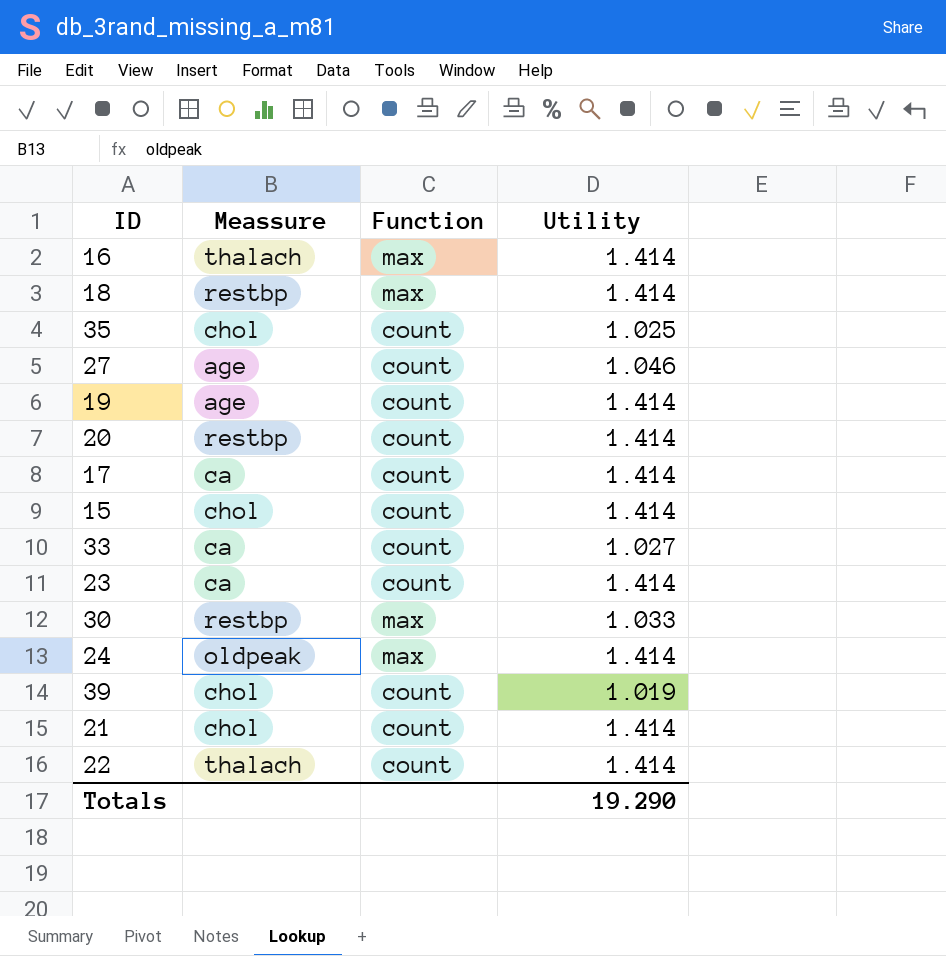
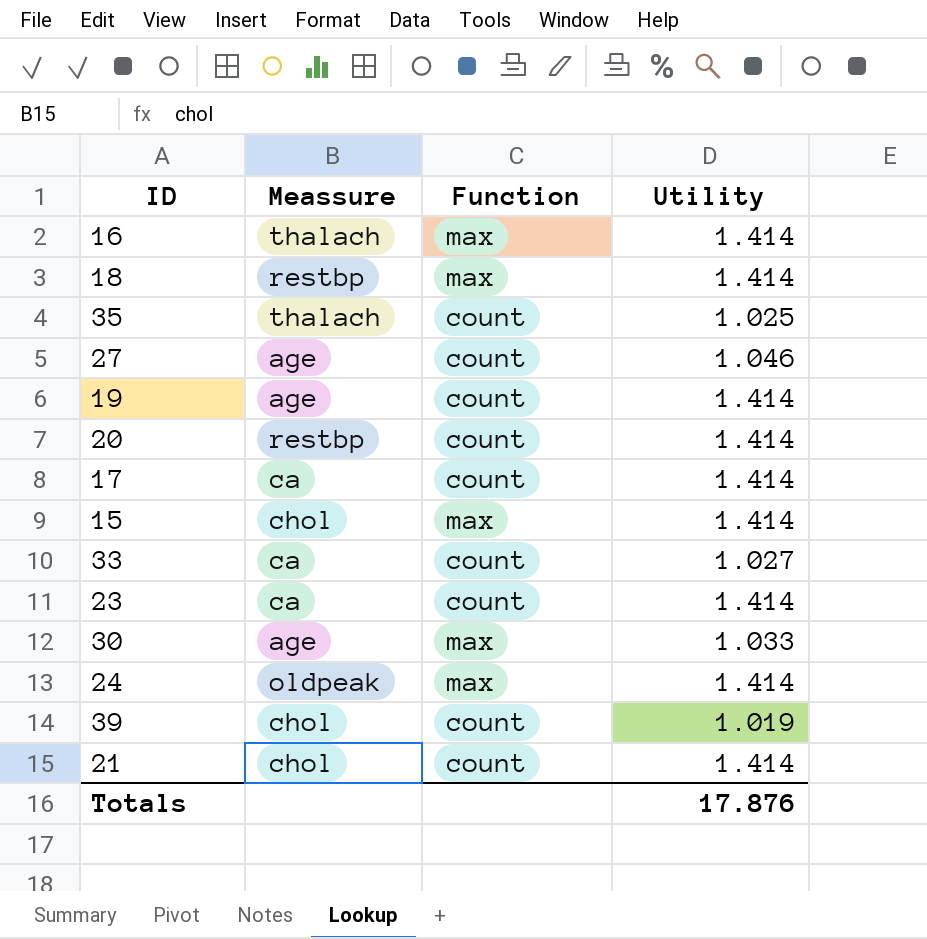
row 22: thalach | count | 1.414 -> none
35 | Meassure: chol -> thalach
15 | Function: count -> max
30 | Meassure: restbp -> age
Totals | Utility: 19.290 -> 17.876

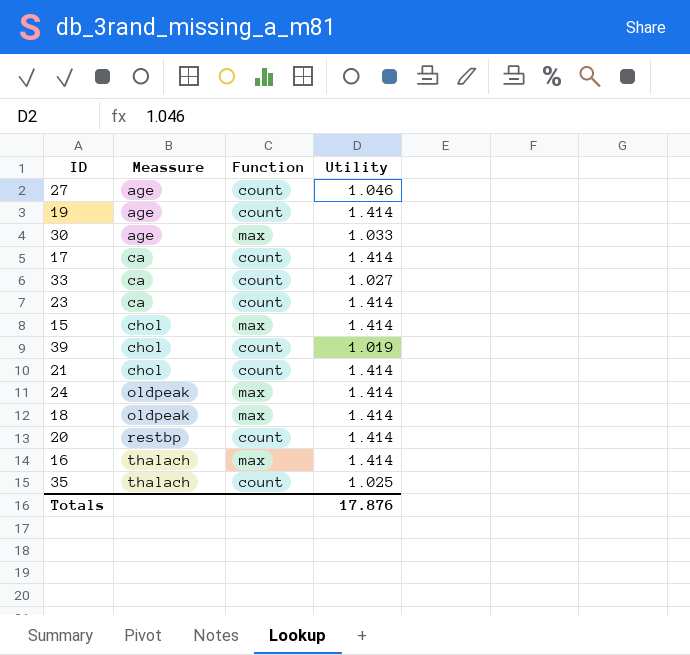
row order: none -> Meassure ascending
18 | Meassure: restbp -> oldpeak

